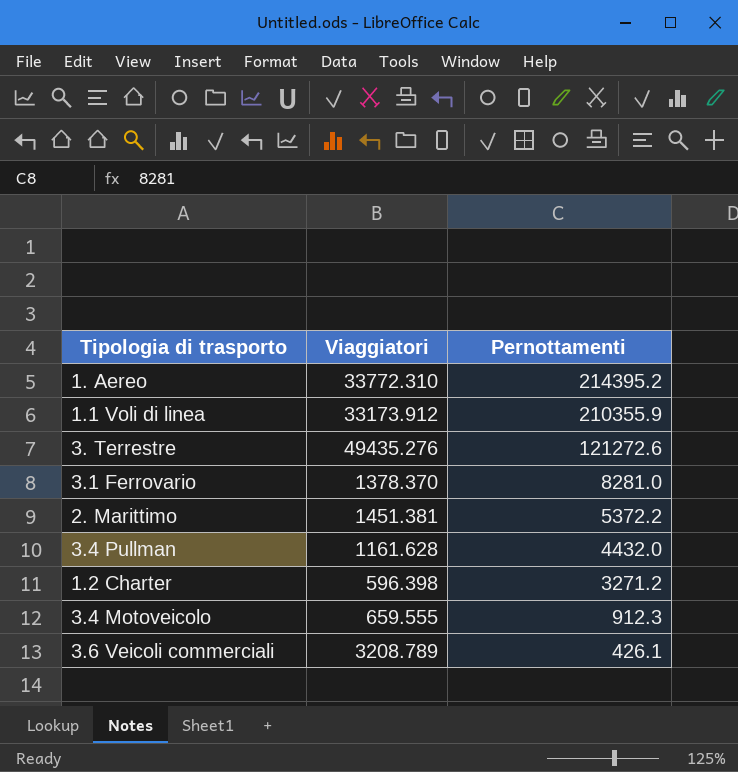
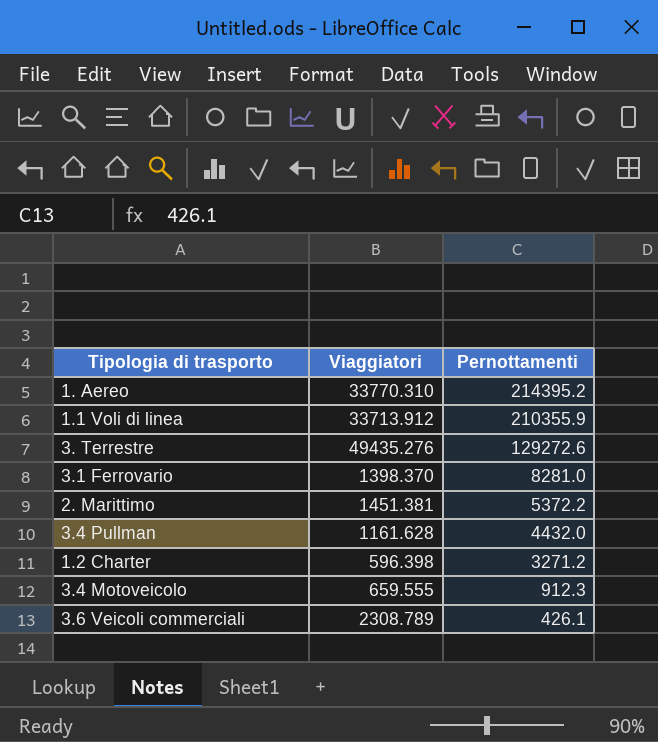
1. Aereo | Viaggiatori: 33772.310 -> 33770.310
1.1 Voli di linea | Viaggiatori: 33173.912 -> 33713.912
3. Terrestre | Pernottamenti: 121272.6 -> 129272.6
3.1 Ferrovario | Viaggiatori: 1378.370 -> 1398.370
3.6 Veicoli commerciali | Viaggiatori: 3208.789 -> 2308.789

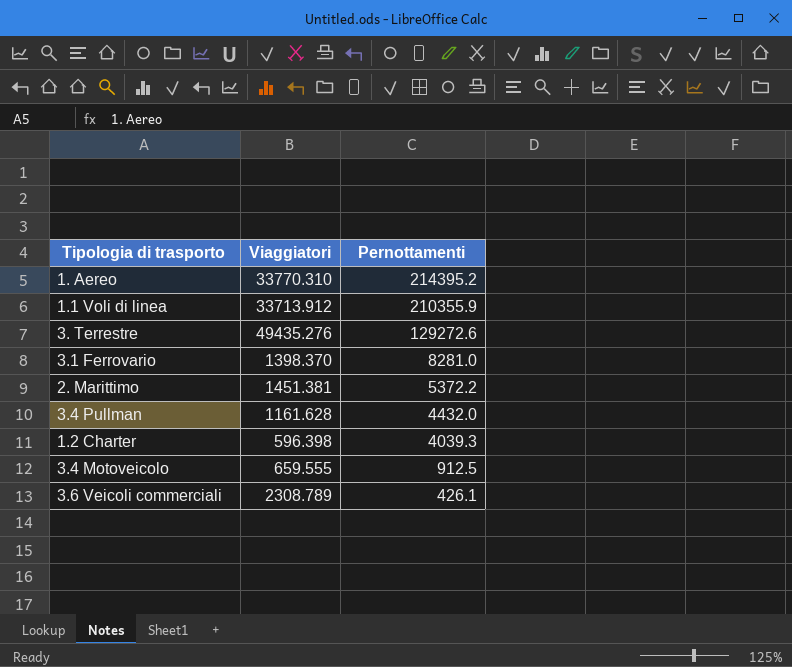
1.2 Charter | Pernottamenti: 3271.2 -> 4039.3
3.4 Motoveicolo | Pernottamenti: 912.3 -> 912.5

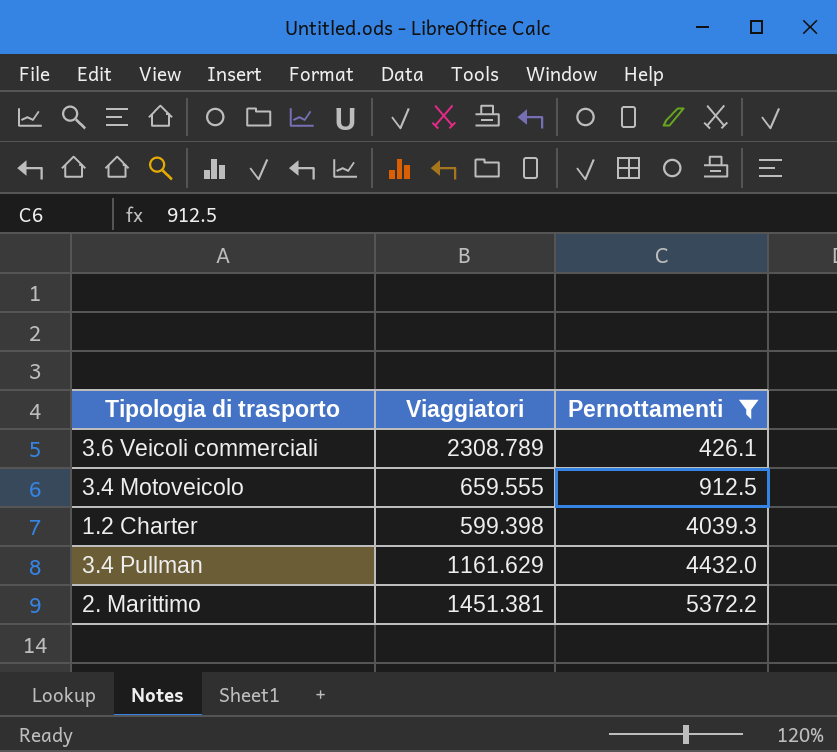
filter: none -> Pernottamenti <= 5372.2
row order: Pernottamenti descending -> Pernottamenti ascending
1.2 Charter | Viaggiatori: 596.398 -> 599.398
3.4 Pullman | Viaggiatori: 1161.628 -> 1161.629

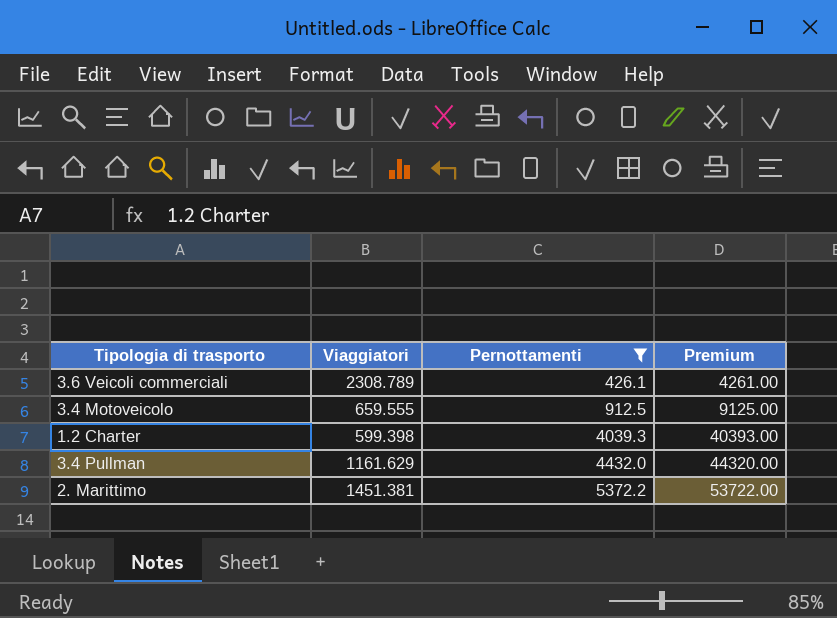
column Premium | formula: none -> [Pernottamenti] * 10

